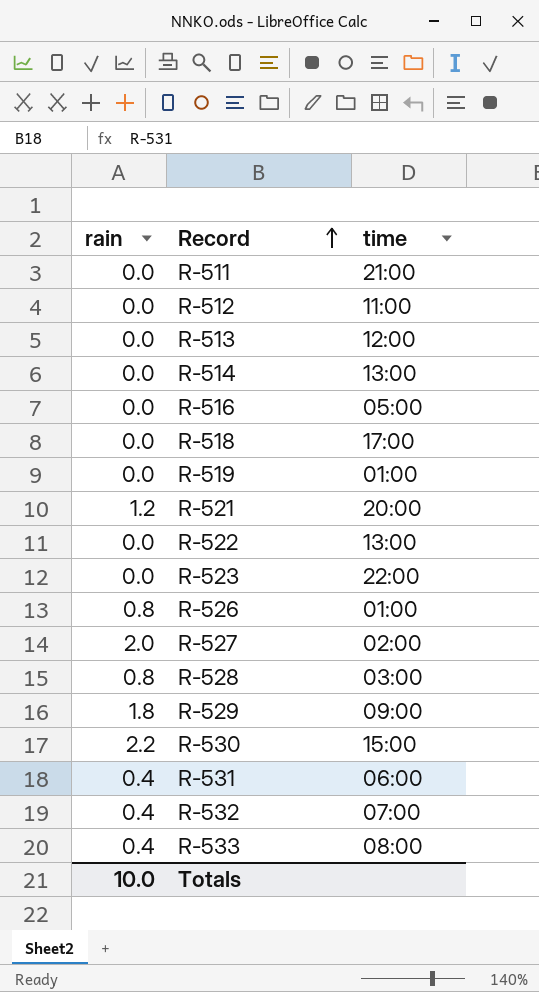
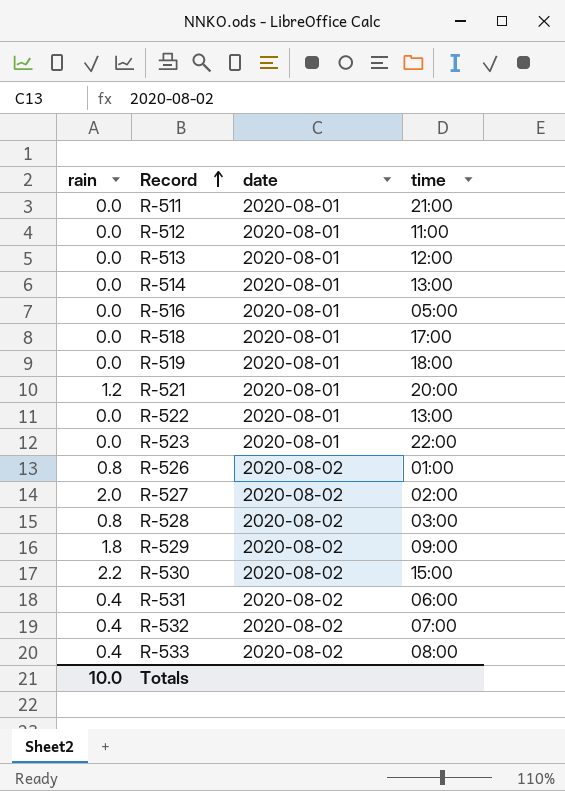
column date | position: none -> 3
R-519 | time: 01:00 -> 18:00

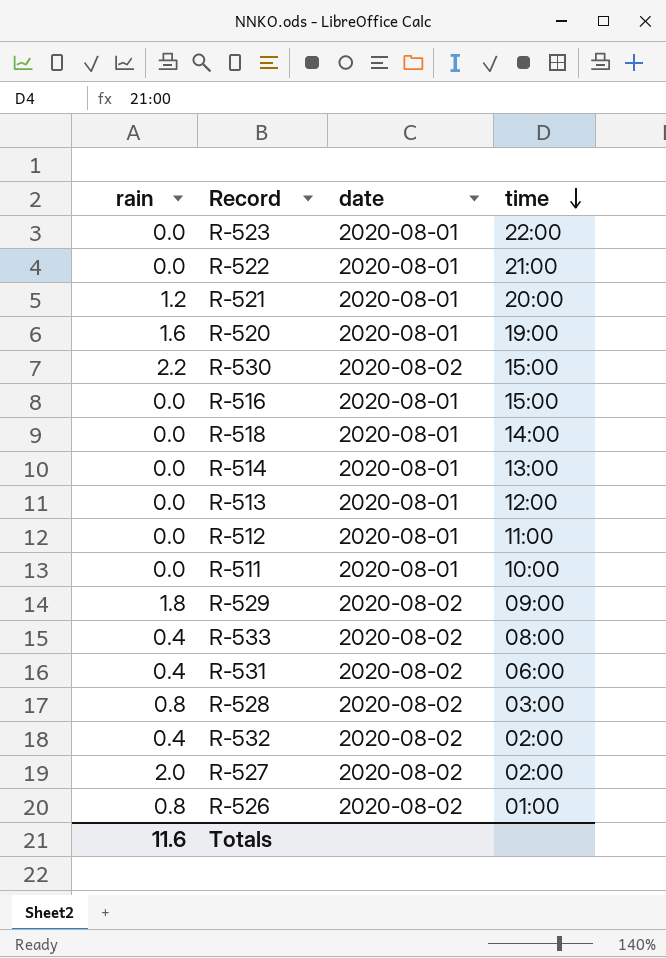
row order: Record ascending -> time descending
row R-519: 0.0 | 2020-08-01 | 18:00 -> none
R-522 | time: 13:00 -> 21:00
row R-520: none -> 1.6 | 2020-08-01 | 19:00
R-516 | time: 05:00 -> 15:00
R-518 | time: 17:00 -> 14:00
R-511 | time: 21:00 -> 10:00
R-532 | time: 07:00 -> 02:00
Totals | rain: 10.0 -> 11.6

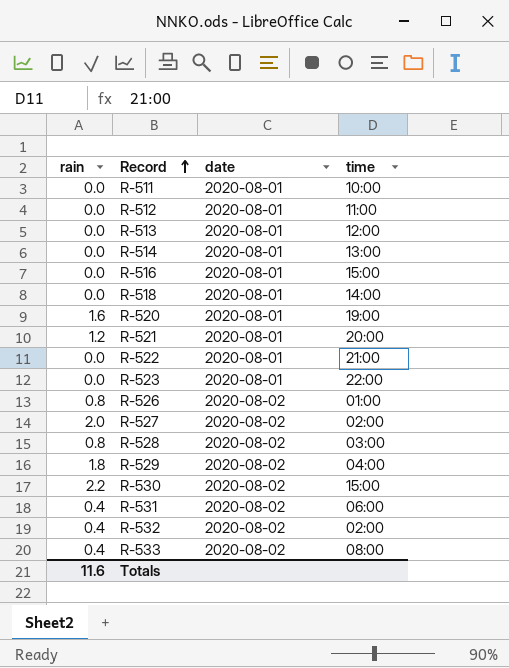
row order: time descending -> Record ascending
R-529 | time: 09:00 -> 04:00

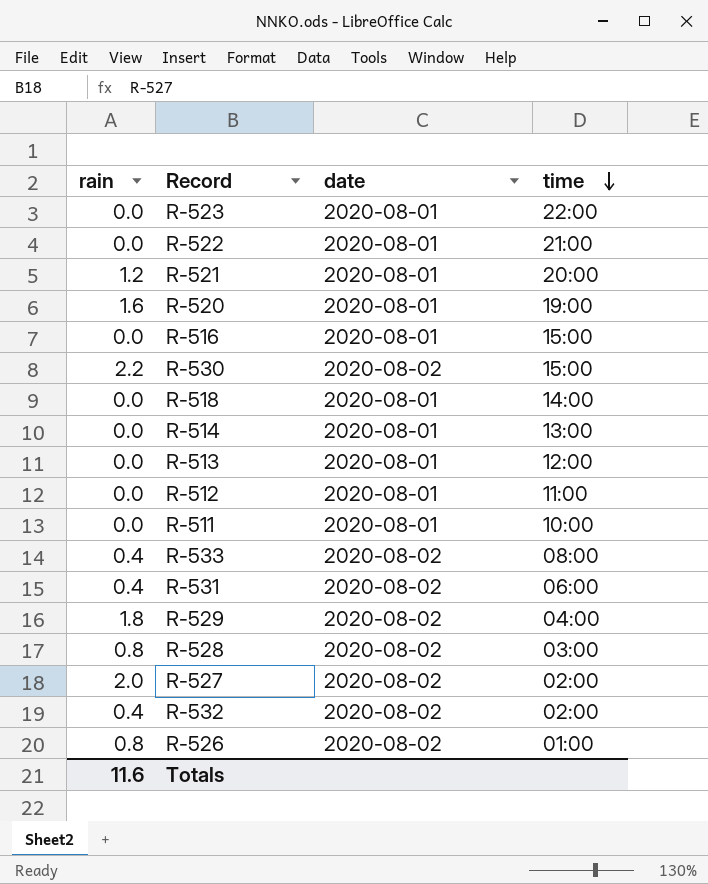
row order: Record ascending -> time descending

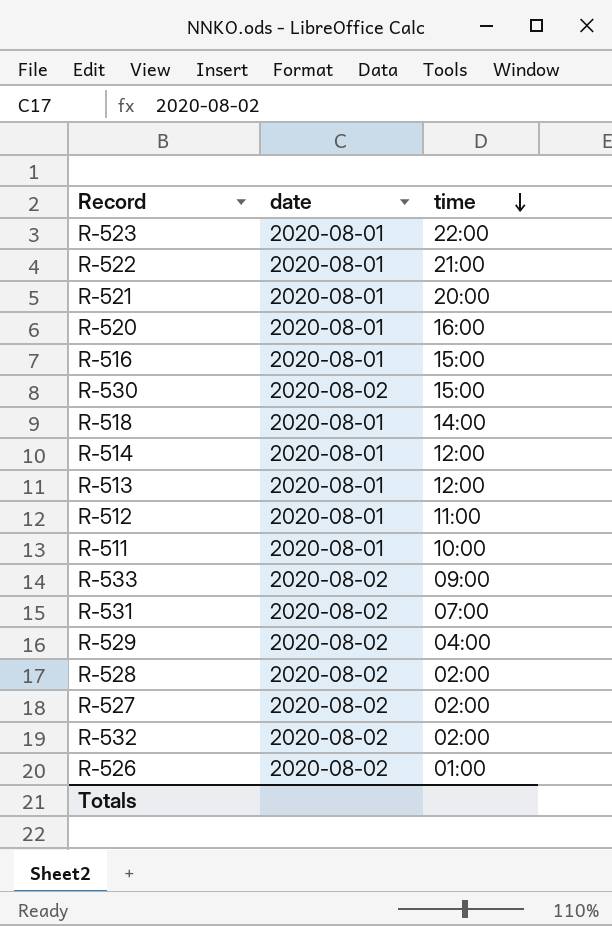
column rain | position: 1 -> none
R-520 | time: 19:00 -> 16:00
R-514 | time: 13:00 -> 12:00
R-533 | time: 08:00 -> 09:00
R-531 | time: 06:00 -> 07:00
R-528 | time: 03:00 -> 02:00

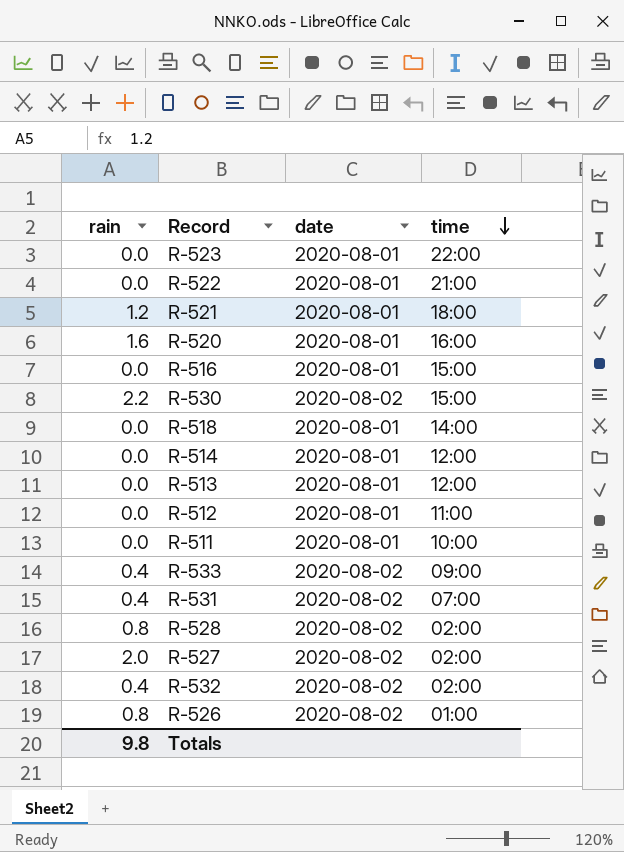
column rain | position: none -> 1
row R-529: 2020-08-02 | 04:00 -> none
R-521 | time: 20:00 -> 18:00

